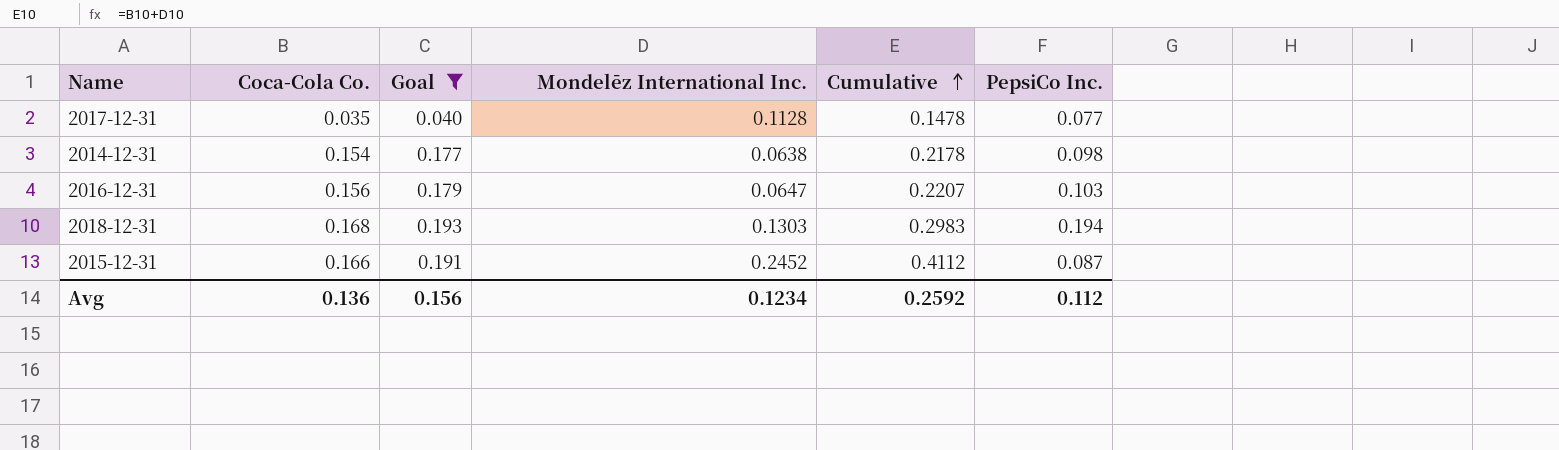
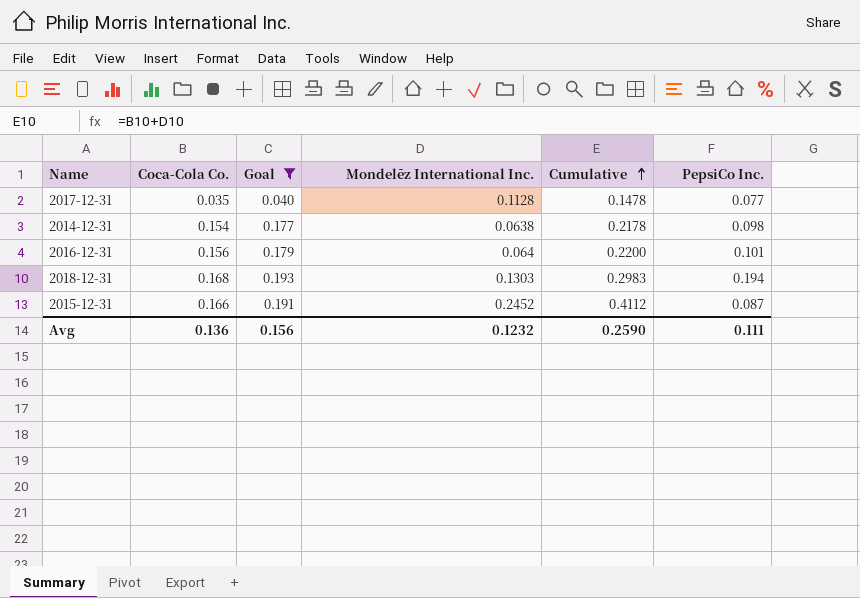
2016-12-31 | Mondelēz International Inc.: 0.0647 -> 0.064
2016-12-31 | Cumulative: 0.2207 -> 0.2200
2016-12-31 | PepsiCo Inc.: 0.103 -> 0.101
Avg | Mondelēz International Inc.: 0.1234 -> 0.1232
Avg | Cumulative: 0.2592 -> 0.2590
Avg | PepsiCo Inc.: 0.112 -> 0.111

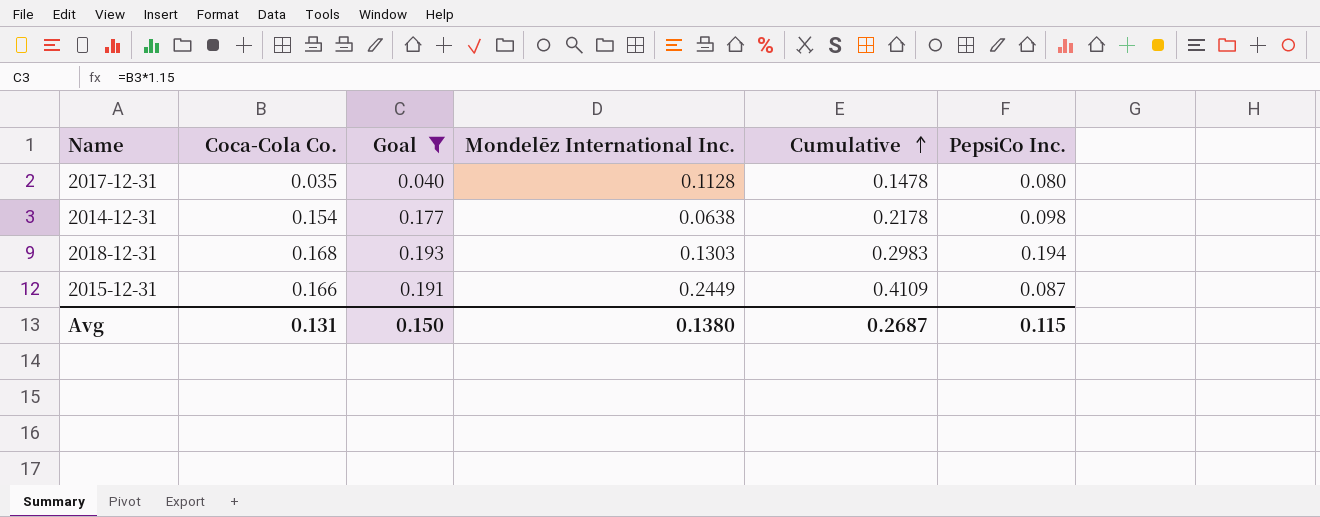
row 2016-12-31: 0.156 | 0.179 | 0.064 | 0.2200 | 0.101 -> none
2017-12-31 | PepsiCo Inc.: 0.077 -> 0.080
2015-12-31 | Mondelēz International Inc.: 0.2452 -> 0.2449
2015-12-31 | Cumulative: 0.4112 -> 0.4109
Avg | Coca-Cola Co.: 0.136 -> 0.131
Avg | Goal: 0.156 -> 0.150
Avg | Mondelēz International Inc.: 0.1232 -> 0.1380
Avg | Cumulative: 0.2590 -> 0.2687
Avg | PepsiCo Inc.: 0.111 -> 0.115

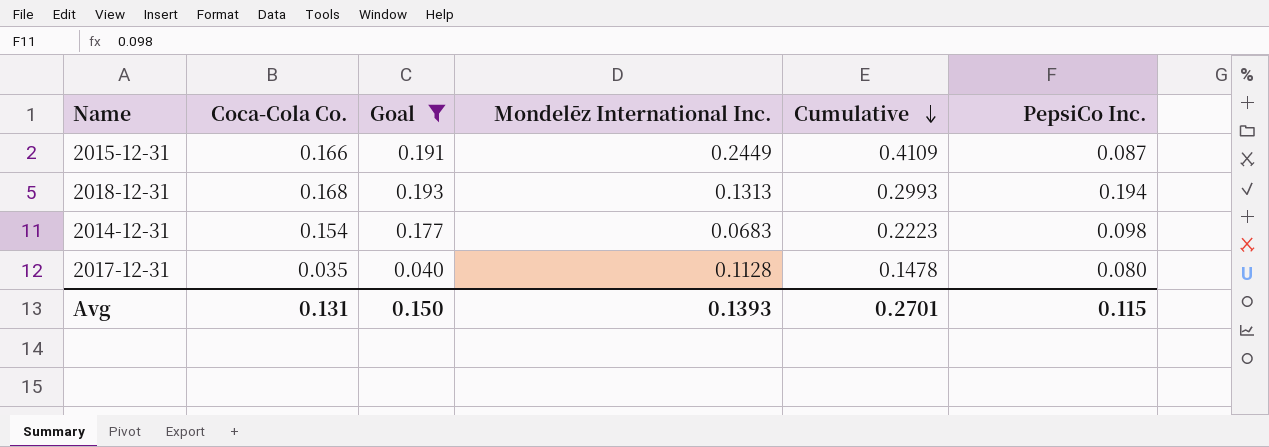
row order: Cumulative ascending -> Cumulative descending
2018-12-31 | Mondelēz International Inc.: 0.1303 -> 0.1313
2018-12-31 | Cumulative: 0.2983 -> 0.2993
2014-12-31 | Mondelēz International Inc.: 0.0638 -> 0.0683
2014-12-31 | Cumulative: 0.2178 -> 0.2223
Avg | Mondelēz International Inc.: 0.1380 -> 0.1393
Avg | Cumulative: 0.2687 -> 0.2701

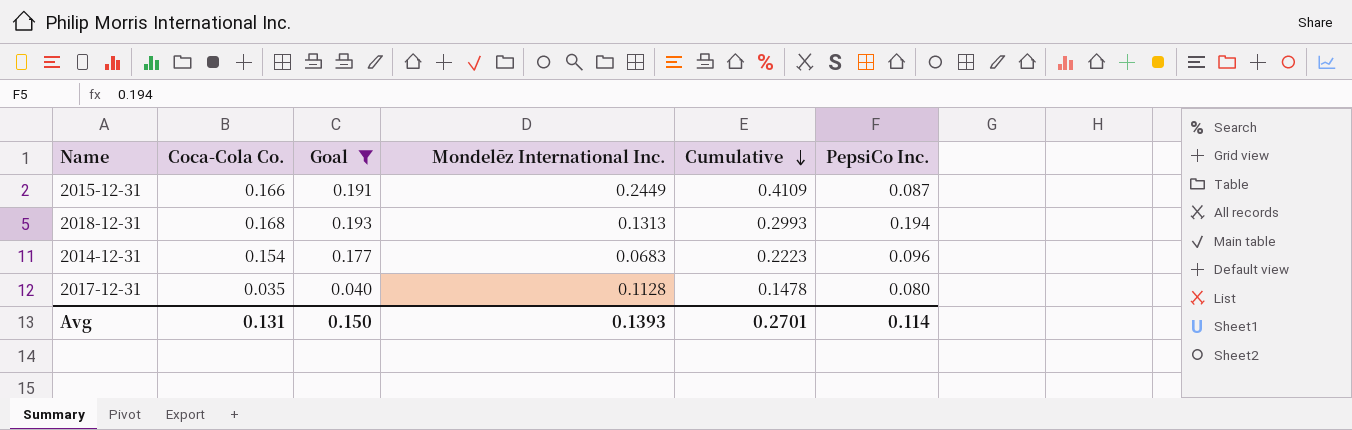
2014-12-31 | PepsiCo Inc.: 0.098 -> 0.096
Avg | PepsiCo Inc.: 0.115 -> 0.114

